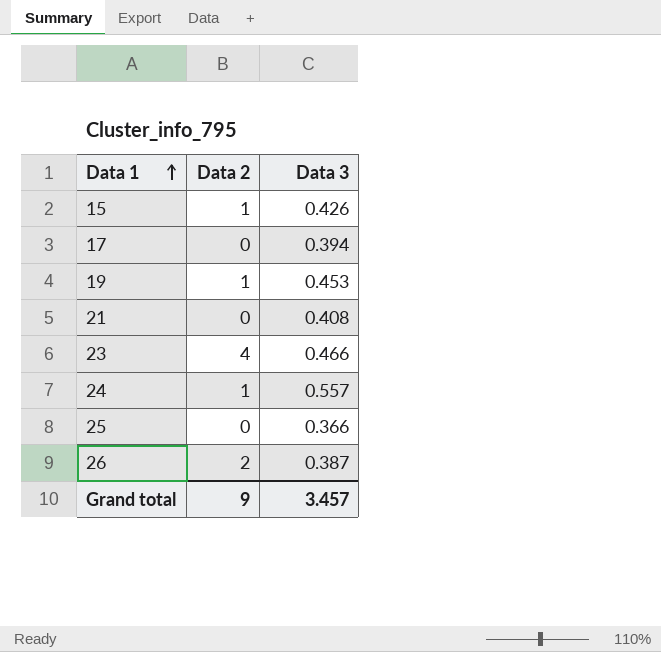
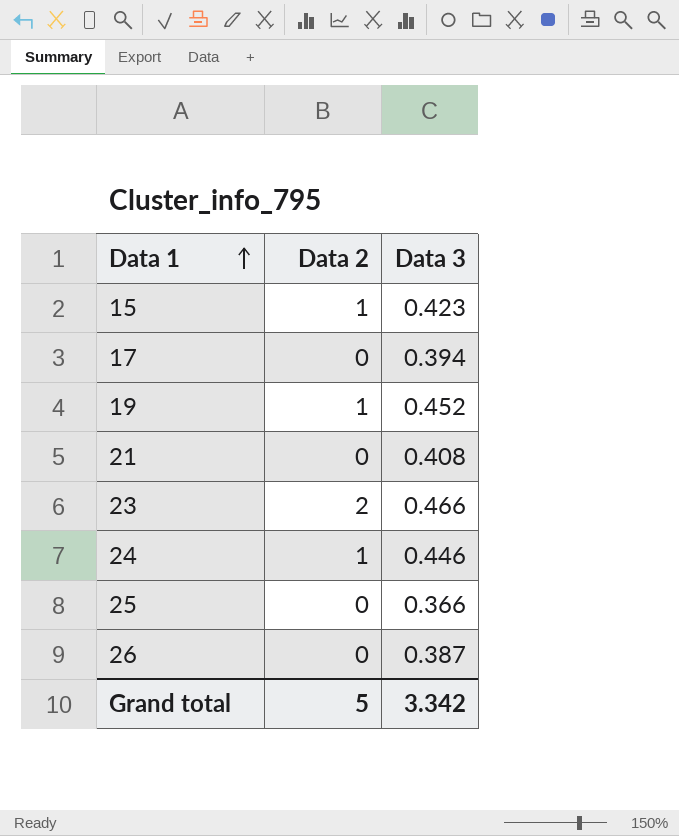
15 | Data 3: 0.426 -> 0.423
19 | Data 3: 0.453 -> 0.452
23 | Data 2: 4 -> 2
24 | Data 3: 0.557 -> 0.446
26 | Data 2: 2 -> 0
Grand total | Data 2: 9 -> 5
Grand total | Data 3: 3.457 -> 3.342

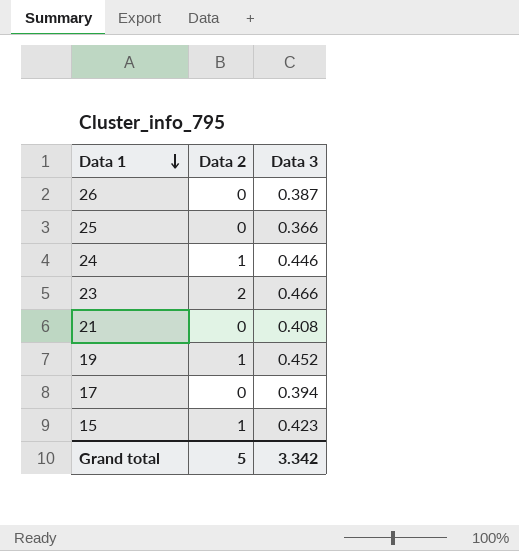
row order: Data 1 ascending -> Data 1 descending

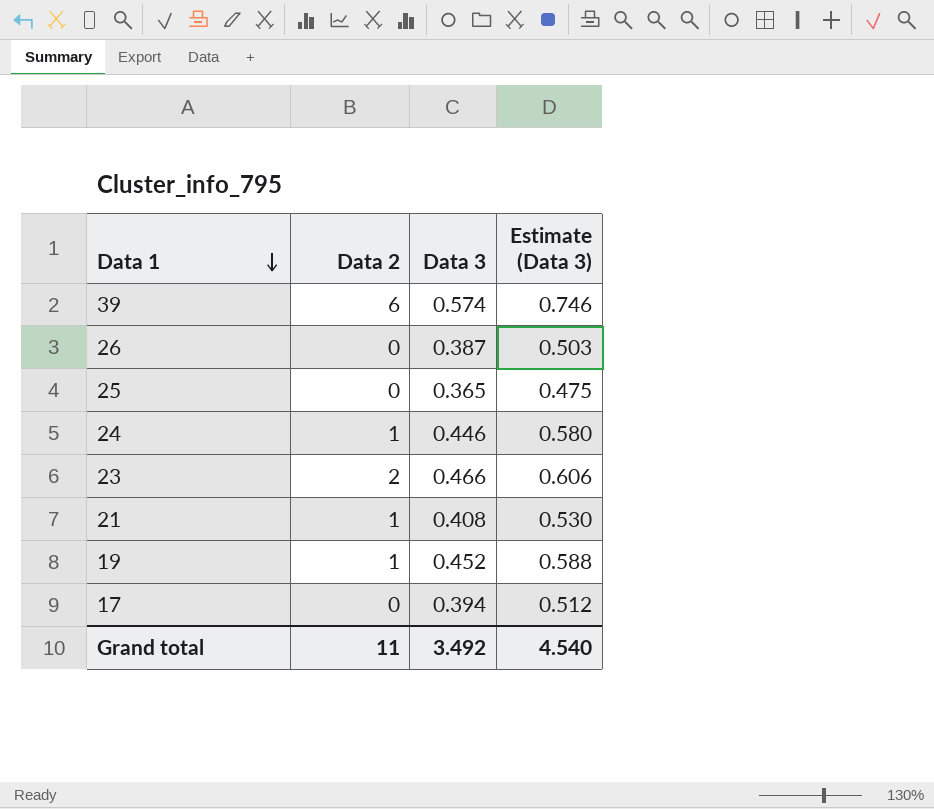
column Estimate (Data 3) | formula: none -> [Data 3] * 1.3
row 15: 1 | 0.423 -> none
row 39: none -> 6 | 0.574 | 0.746
25 | Data 3: 0.366 -> 0.365
21 | Data 2: 0 -> 1
Grand total | Data 2: 5 -> 11
Grand total | Data 3: 3.342 -> 3.492

